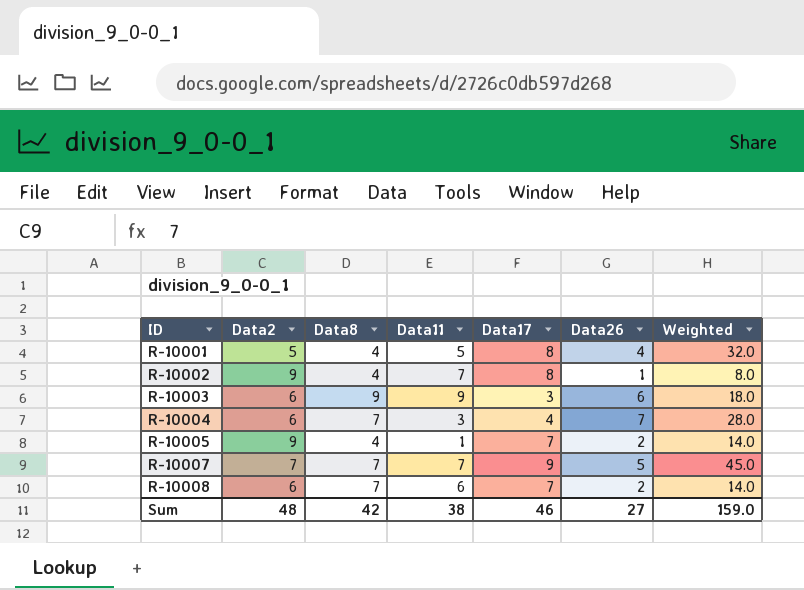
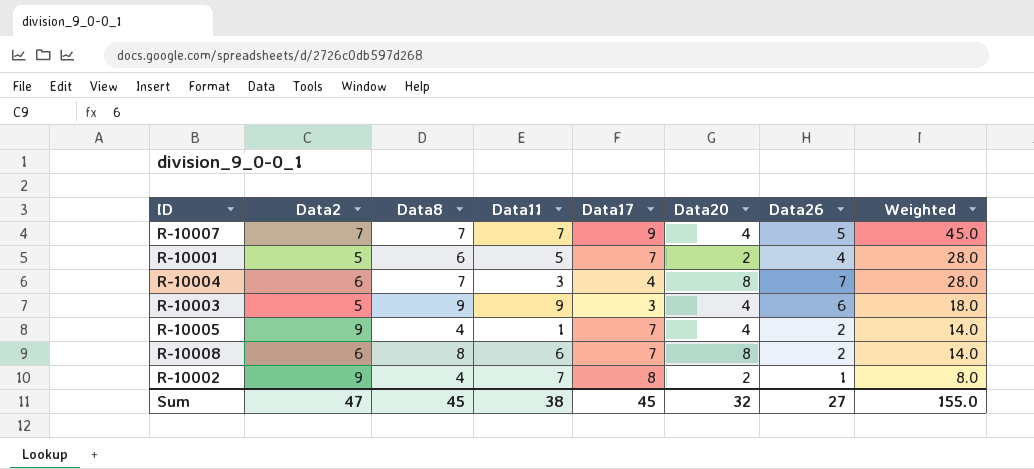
row order: ID ascending -> Weighted descending
column Data20 | position: none -> 6
R-10001 | Data8: 4 -> 6
R-10001 | Data17: 8 -> 7
R-10001 | Weighted: 32.0 -> 28.0
R-10003 | Data2: 6 -> 5
R-10008 | Data8: 7 -> 8
Sum | Data2: 48 -> 47
Sum | Data8: 42 -> 45
Sum | Data17: 46 -> 45
Sum | Weighted: 159.0 -> 155.0

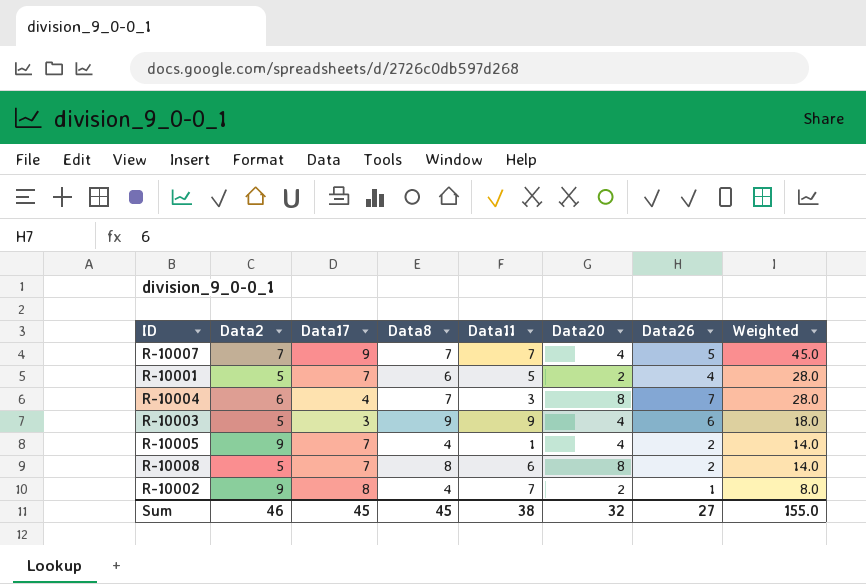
column Data17 | position: 5 -> 3
R-10008 | Data2: 6 -> 5
Sum | Data2: 47 -> 46

